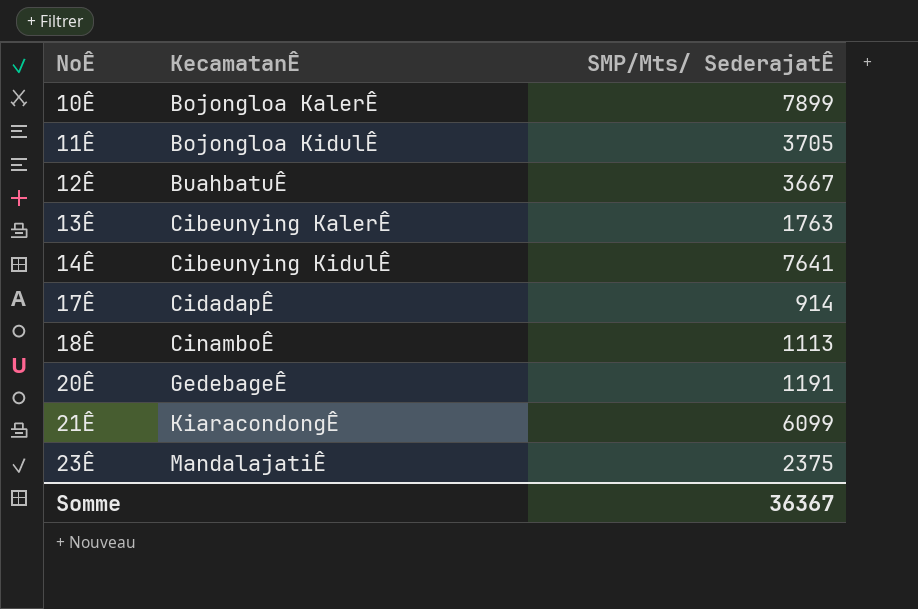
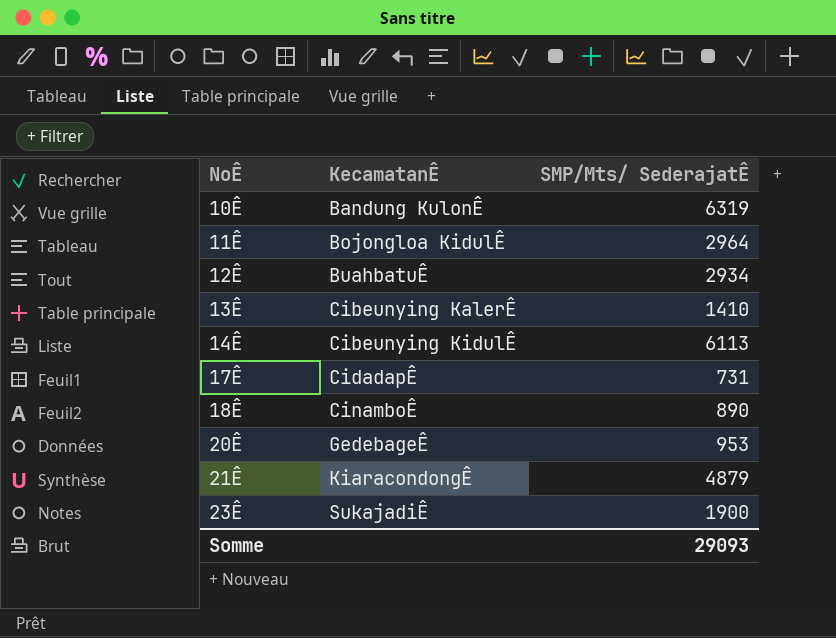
10Ê | KecamatanÊ: Bojongloa KalerÊ -> Bandung KulonÊ
10Ê | SMP/Mts/ SederajatÊ: 7899 -> 6319
11Ê | SMP/Mts/ SederajatÊ: 3705 -> 2964
12Ê | SMP/Mts/ SederajatÊ: 3667 -> 2934
13Ê | SMP/Mts/ SederajatÊ: 1763 -> 1410
14Ê | SMP/Mts/ SederajatÊ: 7641 -> 6113
17Ê | SMP/Mts/ SederajatÊ: 914 -> 731
18Ê | SMP/Mts/ SederajatÊ: 1113 -> 890
20Ê | SMP/Mts/ SederajatÊ: 1191 -> 953
21Ê | SMP/Mts/ SederajatÊ: 6099 -> 4879
23Ê | KecamatanÊ: MandalajatiÊ -> SukajadiÊ
23Ê | SMP/Mts/ SederajatÊ: 2375 -> 1900
Somme | SMP/Mts/ SederajatÊ: 36367 -> 29093

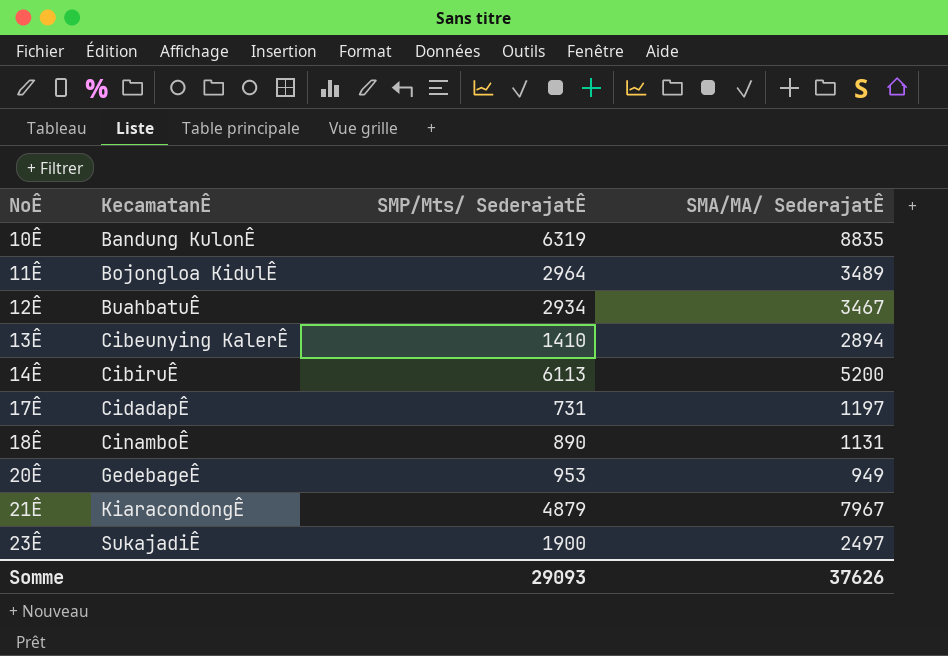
column SMA/MA/ SederajatÊ | position: none -> 4
14Ê | KecamatanÊ: Cibeunying KidulÊ -> CibiruÊ

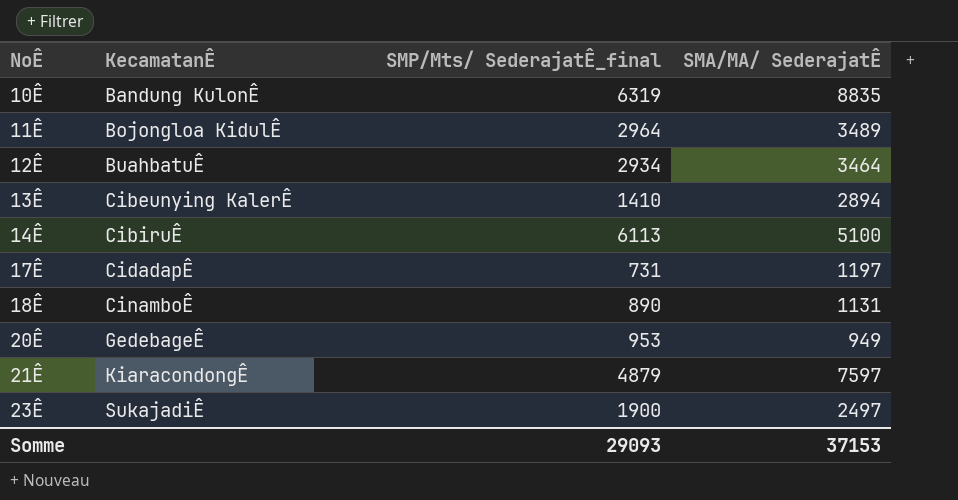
column name: SMP/Mts/ SederajatÊ -> SMP/Mts/ SederajatÊ_final
12Ê | SMA/MA/ SederajatÊ: 3467 -> 3464
14Ê | SMA/MA/ SederajatÊ: 5200 -> 5100
21Ê | SMA/MA/ SederajatÊ: 7967 -> 7597
Somme | SMA/MA/ SederajatÊ: 37626 -> 37153

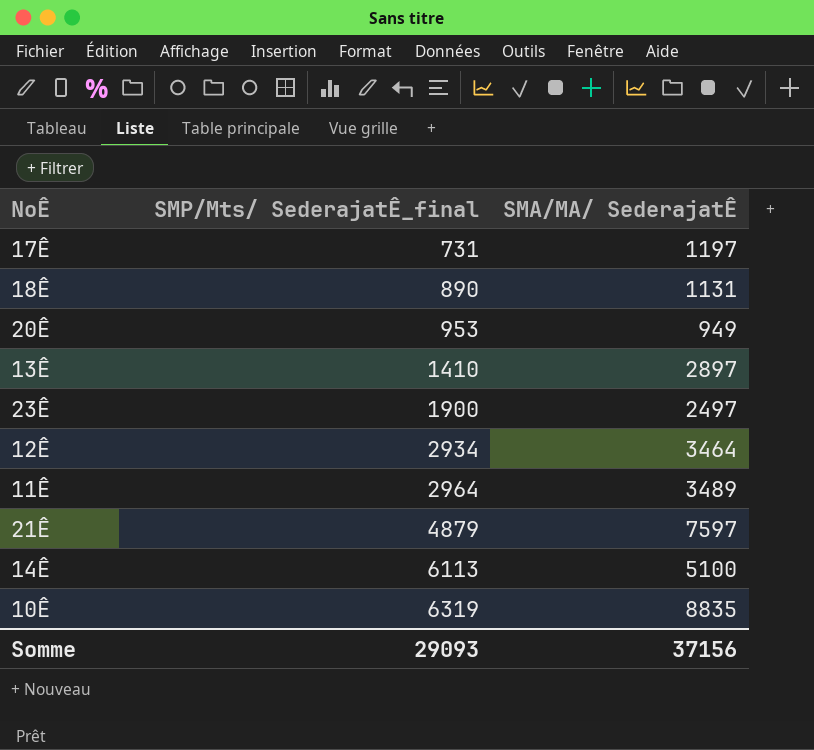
row order: NoÊ ascending -> SMP/Mts/ SederajatÊ_final ascending
column KecamatanÊ | position: 2 -> none
13Ê | SMA/MA/ SederajatÊ: 2894 -> 2897
Somme | SMA/MA/ SederajatÊ: 37153 -> 37156

